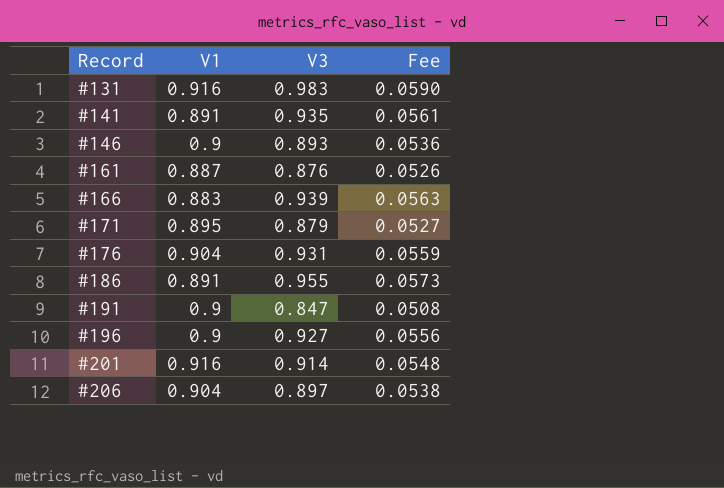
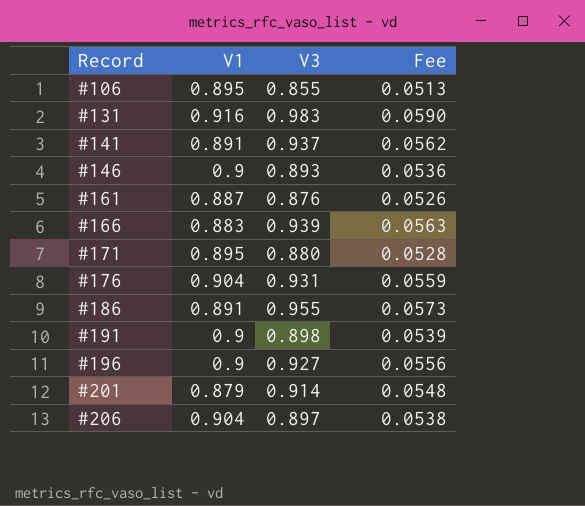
row #106: none -> 0.895 | 0.855 | 0.0513
#141 | V3: 0.935 -> 0.937
#141 | Fee: 0.0561 -> 0.0562
#171 | V3: 0.879 -> 0.880
#171 | Fee: 0.0527 -> 0.0528
#191 | V3: 0.847 -> 0.898
#191 | Fee: 0.0508 -> 0.0539
#201 | V1: 0.916 -> 0.879

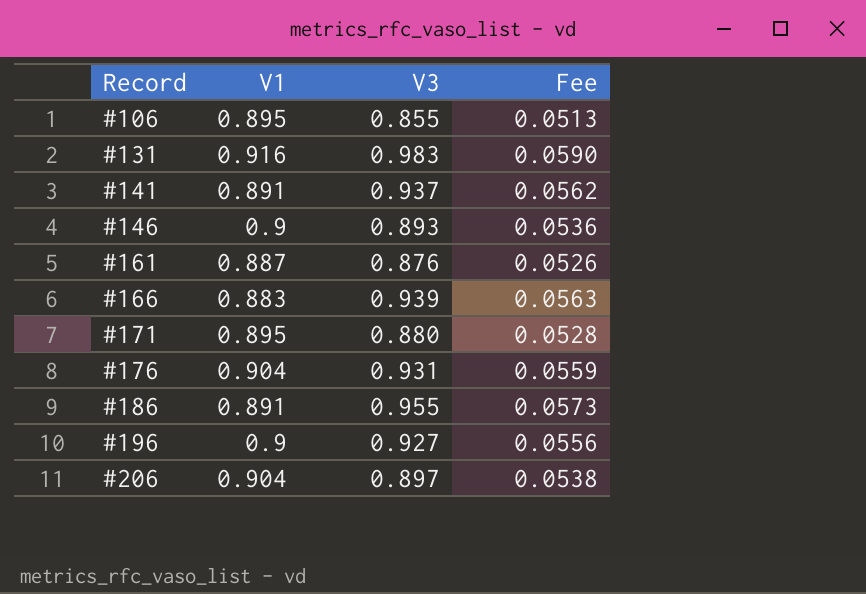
row #191: 0.9 | 0.898 | 0.0539 -> none
row #201: 0.879 | 0.914 | 0.0548 -> none

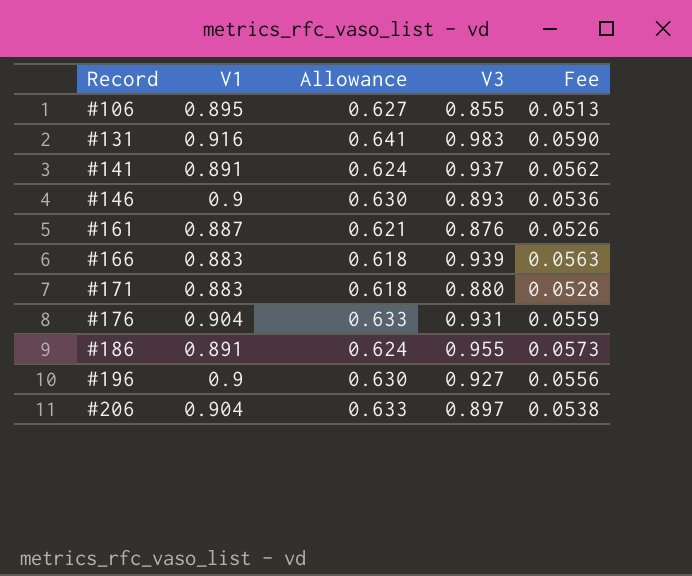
column Allowance | formula: none -> [V1] * 0.7
#171 | V1: 0.895 -> 0.883

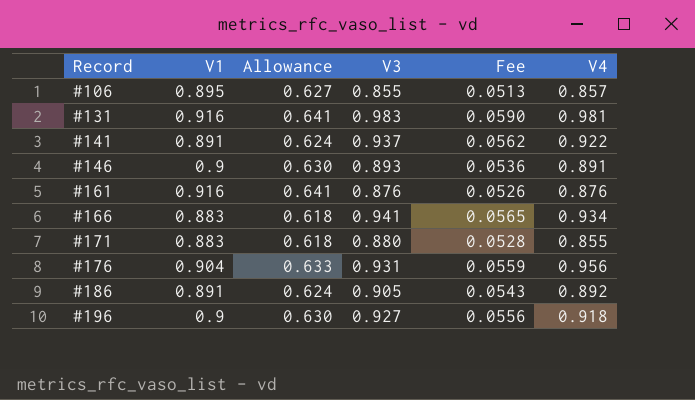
column V4 | position: none -> 6
row #206: 0.904 | 0.633 | 0.897 | 0.0538 -> none
#161 | V1: 0.887 -> 0.916
#161 | Allowance: 0.621 -> 0.641
#166 | V3: 0.939 -> 0.941
#166 | Fee: 0.0563 -> 0.0565
#186 | V3: 0.955 -> 0.905
#186 | Fee: 0.0573 -> 0.0543

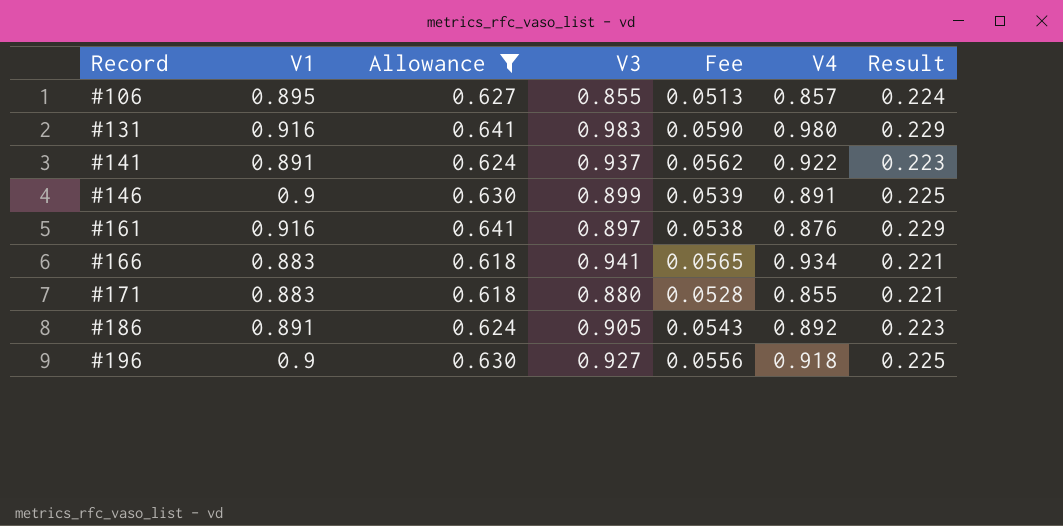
filter: none -> Allowance != 0.633
column Result | formula: none -> [V1] * 0.25
#131 | V4: 0.981 -> 0.980
#146 | V3: 0.893 -> 0.899
#146 | Fee: 0.0536 -> 0.0539
#161 | V3: 0.876 -> 0.897
#161 | Fee: 0.0526 -> 0.0538

